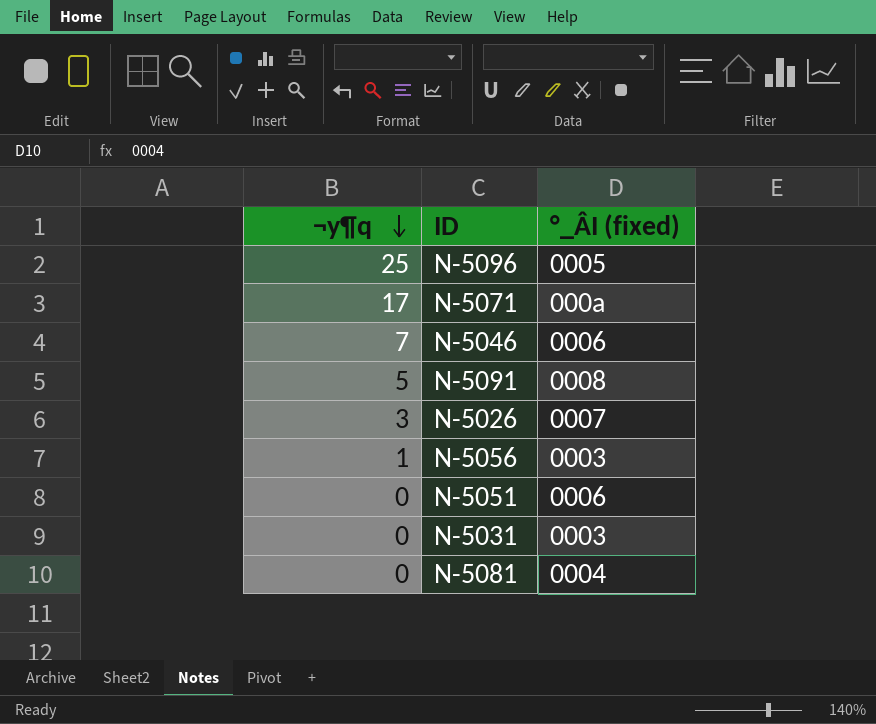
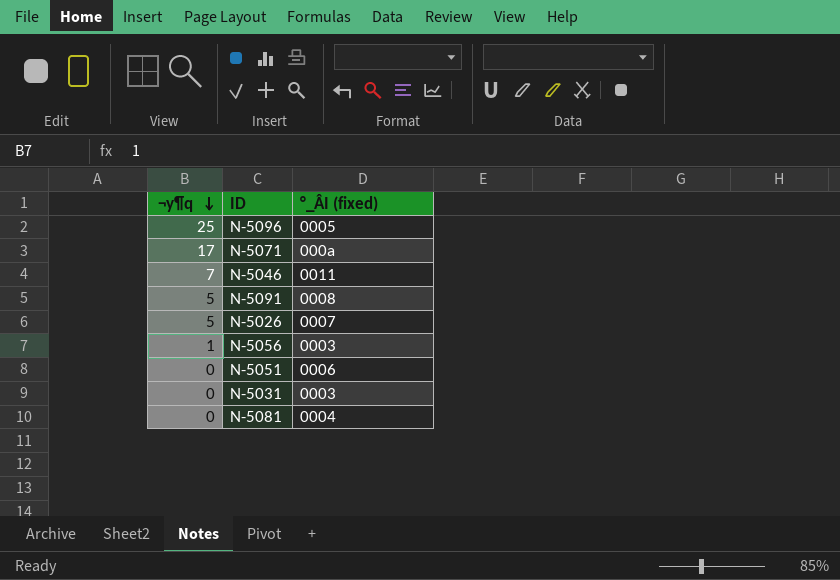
N-5046 | °_ÂI (fixed): 0006 -> 0011
N-5026 | ¬y¶q: 3 -> 5

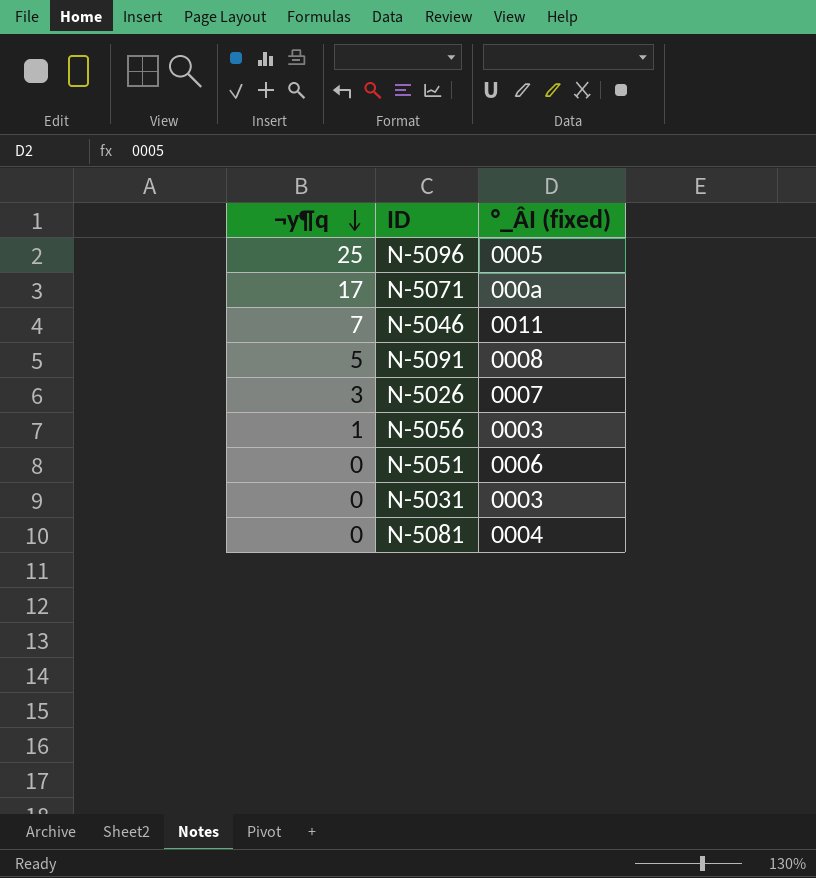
N-5026 | ¬y¶q: 5 -> 3

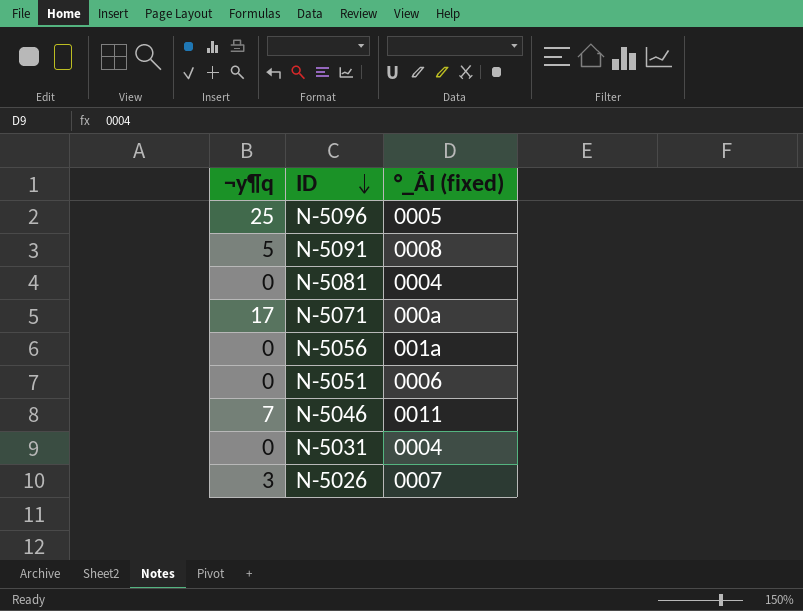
row order: ¬y¶q descending -> ID descending
N-5056 | ¬y¶q: 1 -> 0
N-5056 | °_ÂI (fixed): 0003 -> 001a
N-5031 | °_ÂI (fixed): 0003 -> 0004

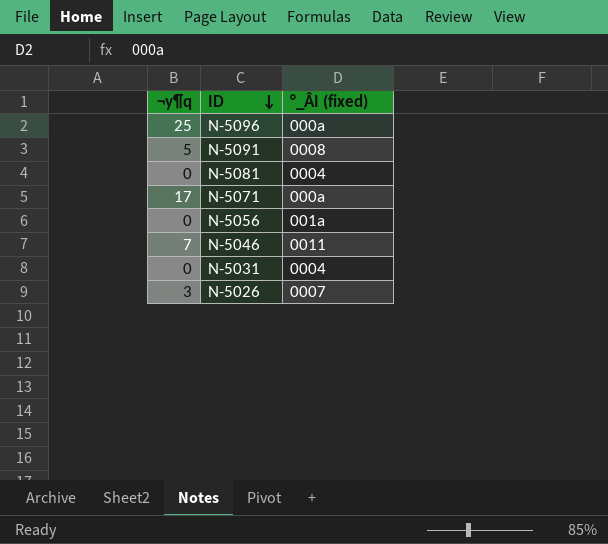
row N-5051: 0 | 0006 -> none
N-5096 | °_ÂI (fixed): 0005 -> 000a

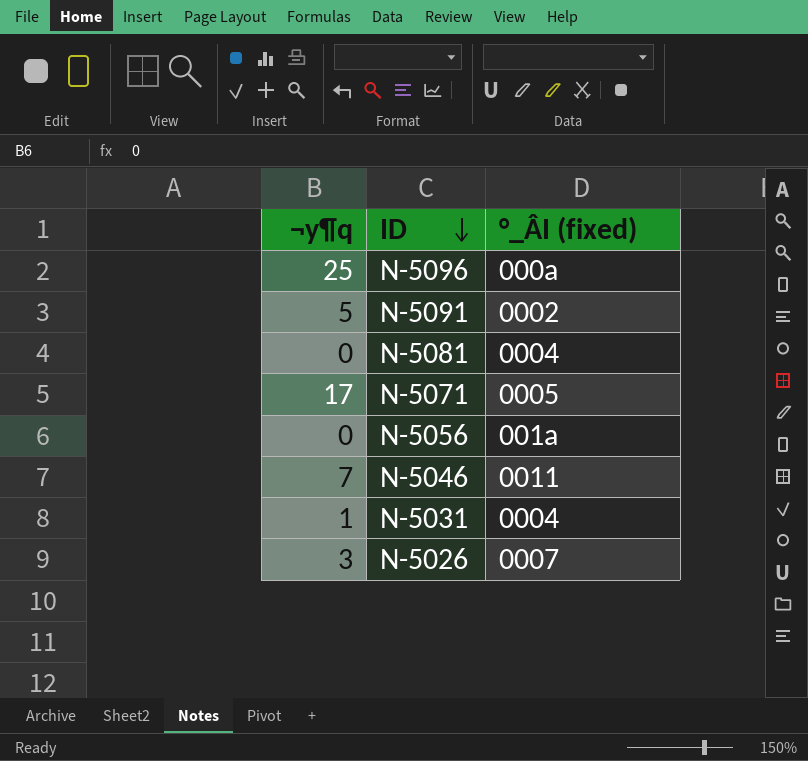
N-5091 | °_ÂI (fixed): 0008 -> 0002
N-5071 | °_ÂI (fixed): 000a -> 0005
N-5031 | ¬y¶q: 0 -> 1

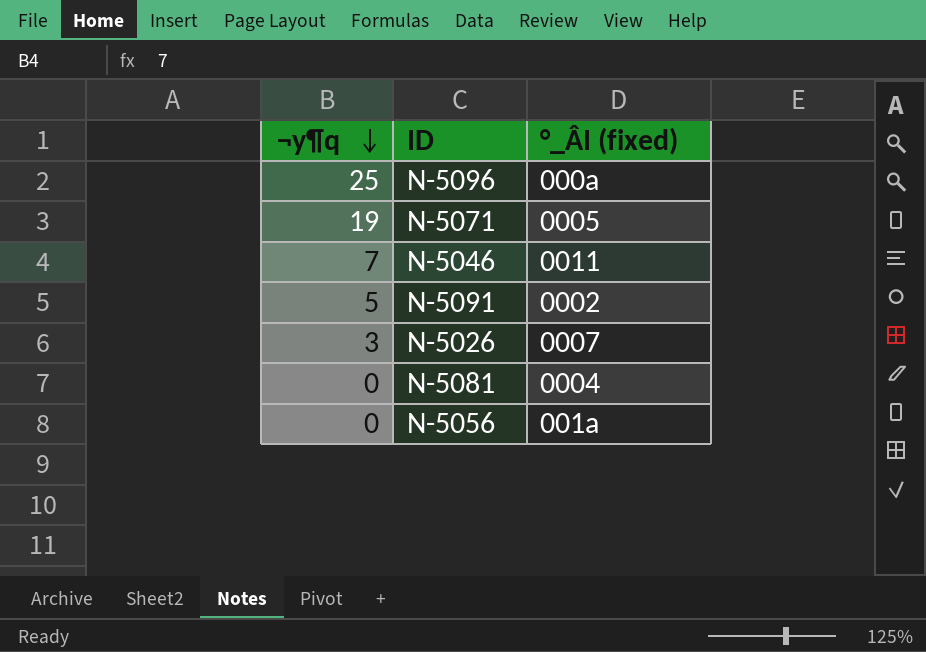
row order: ID descending -> ¬y¶q descending
row N-5031: 1 | 0004 -> none
N-5071 | ¬y¶q: 17 -> 19

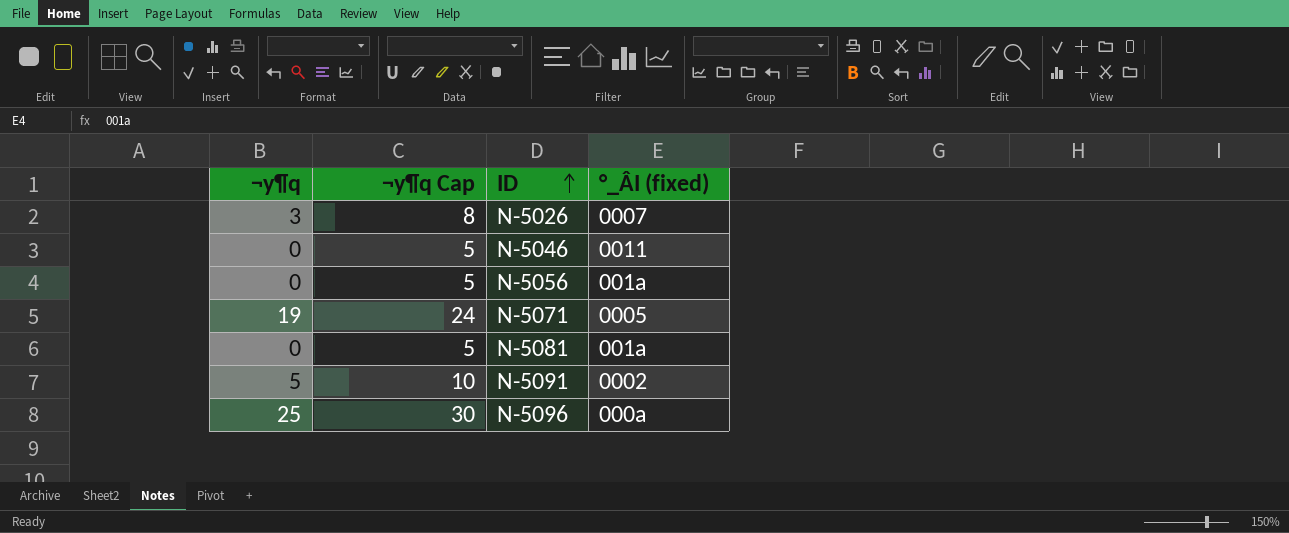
row order: ¬y¶q descending -> ID ascending
column ¬y¶q Cap | formula: none -> [¬y¶q] + 5
N-5046 | ¬y¶q: 7 -> 0
N-5081 | °_ÂI (fixed): 0004 -> 001a

